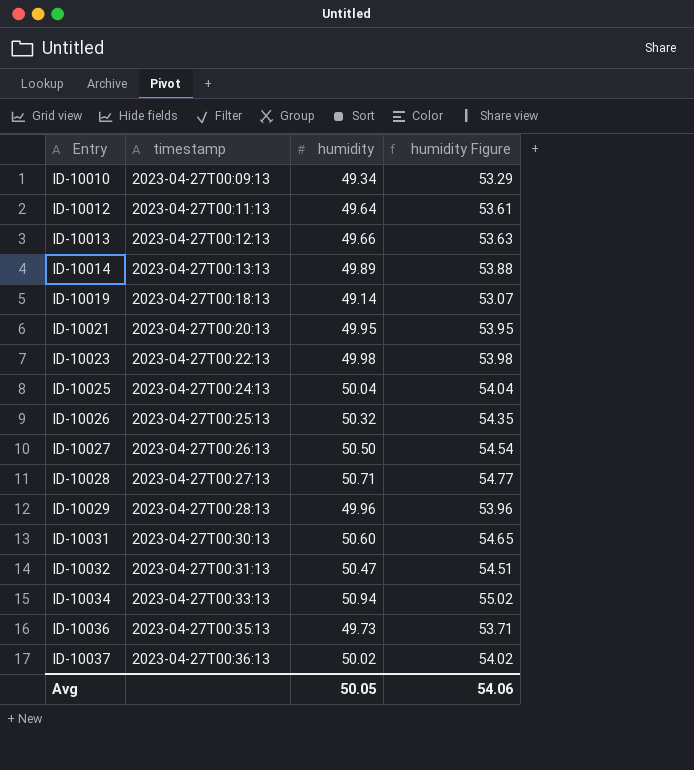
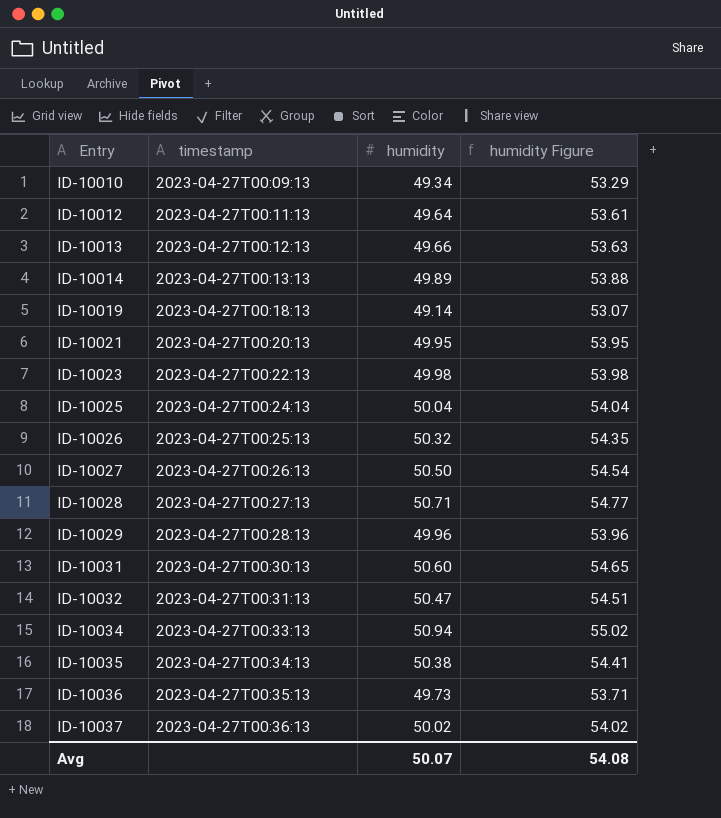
row ID-10035: none -> 2023-04-27T00:34:13 | 50.38 | 54.41
Avg | humidity: 50.05 -> 50.07
Avg | humidity Figure: 54.06 -> 54.08

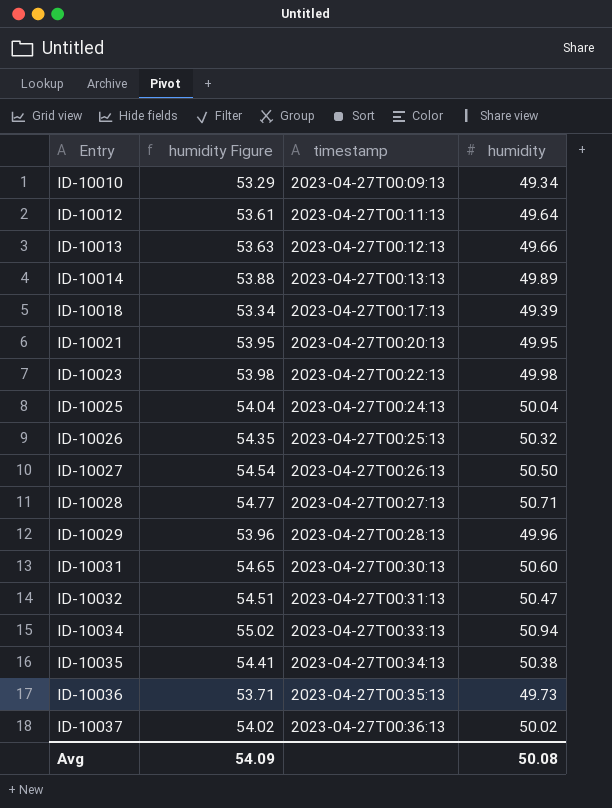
column humidity Figure | position: 4 -> 2
row ID-10019: 2023-04-27T00:18:13 | 49.14 | 53.07 -> none
row ID-10018: none -> 53.34 | 2023-04-27T00:17:13 | 49.39
Avg | humidity Figure: 54.08 -> 54.09
Avg | humidity: 50.07 -> 50.08

